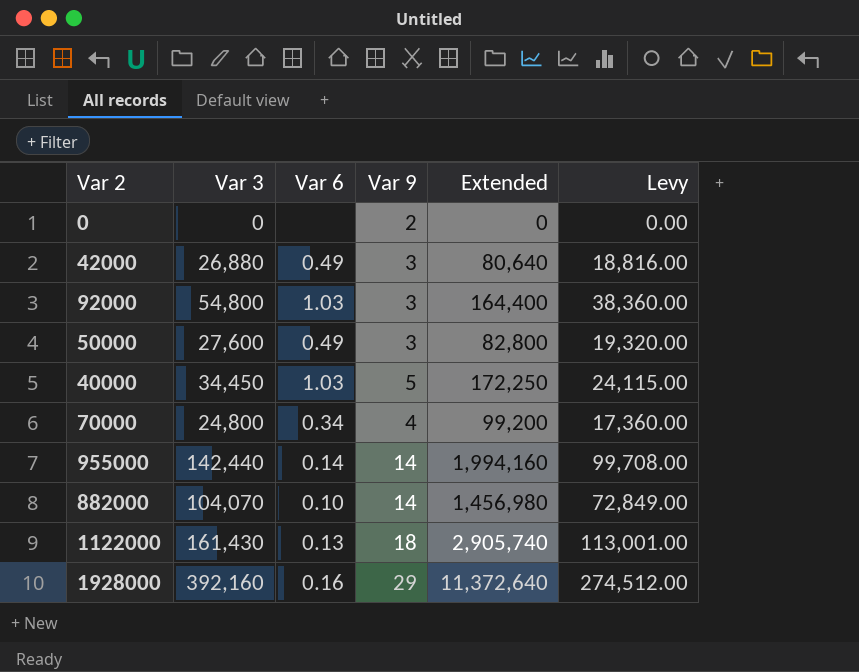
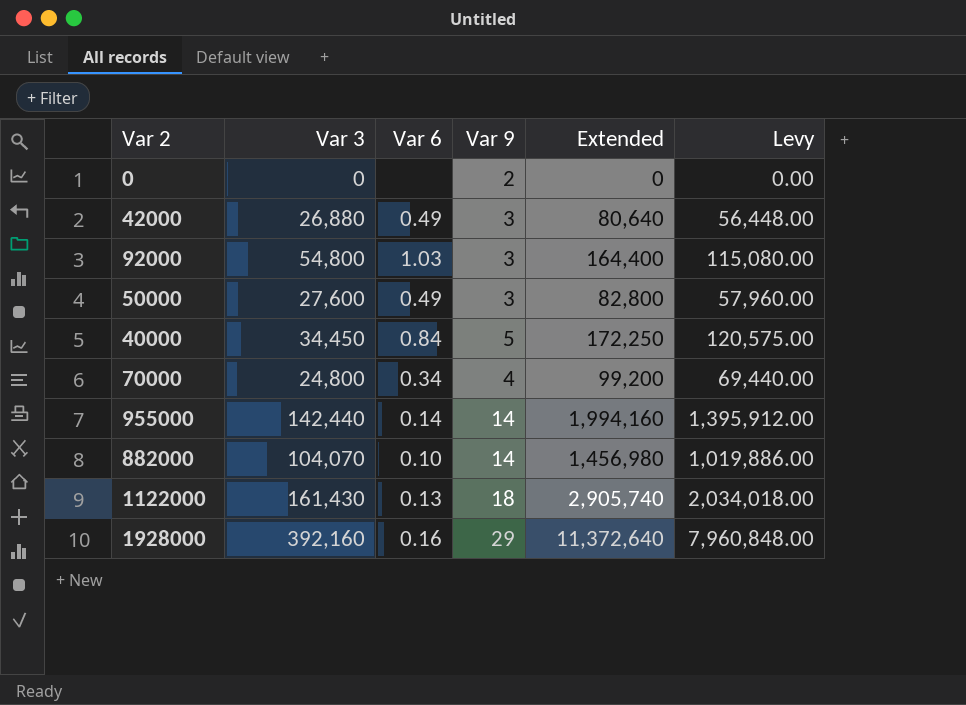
column Levy | formula: [Var 3] * 0.7 -> [Extended] * 0.7
40000 | Var 6: 1.03 -> 0.84

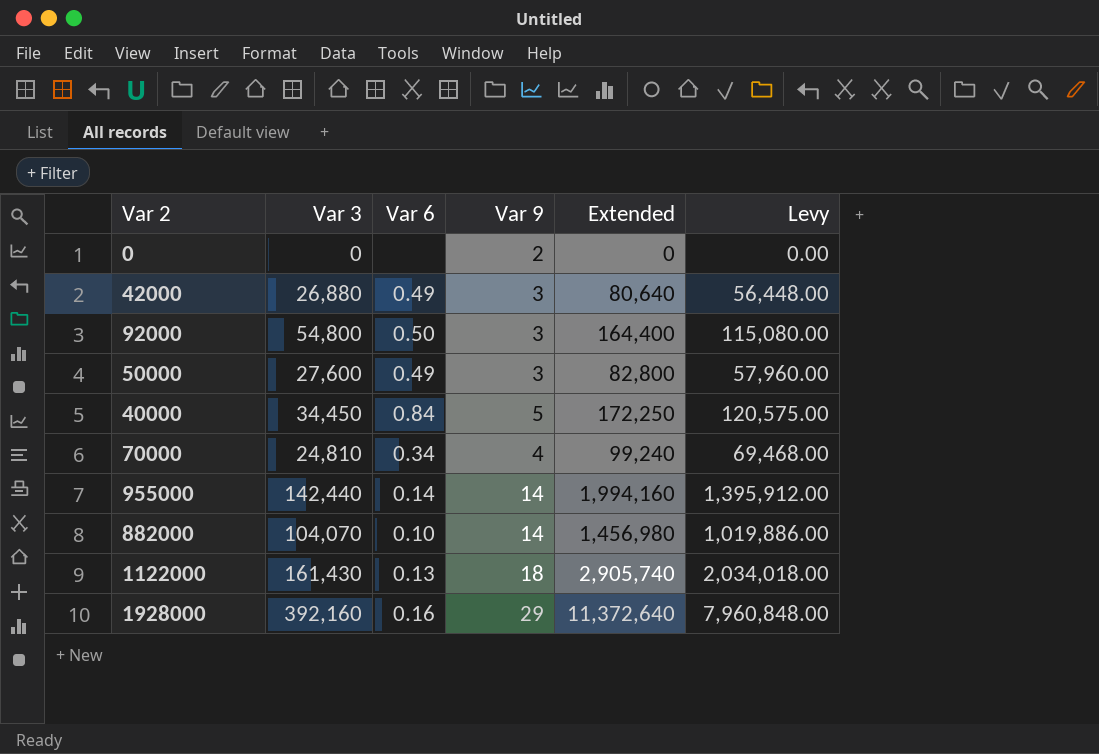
92000 | Var 6: 1.03 -> 0.50
70000 | Var 3: 24,800 -> 24,810
70000 | Extended: 99,200 -> 99,240
70000 | Levy: 69,440.00 -> 69,468.00

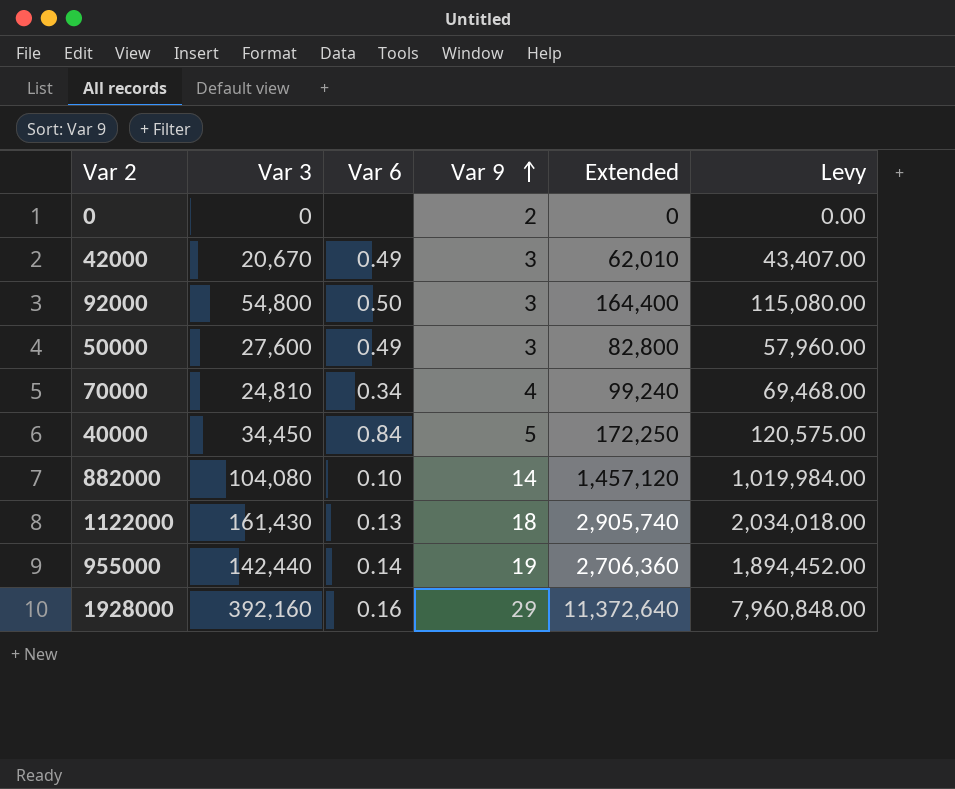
row order: none -> Var 9 ascending
42000 | Var 3: 26,880 -> 20,670
42000 | Extended: 80,640 -> 62,010
42000 | Levy: 56,448.00 -> 43,407.00
882000 | Var 3: 104,070 -> 104,080
882000 | Extended: 1,456,980 -> 1,457,120
882000 | Levy: 1,019,886.00 -> 1,019,984.00
955000 | Var 9: 14 -> 19
955000 | Extended: 1,994,160 -> 2,706,360
955000 | Levy: 1,395,912.00 -> 1,894,452.00

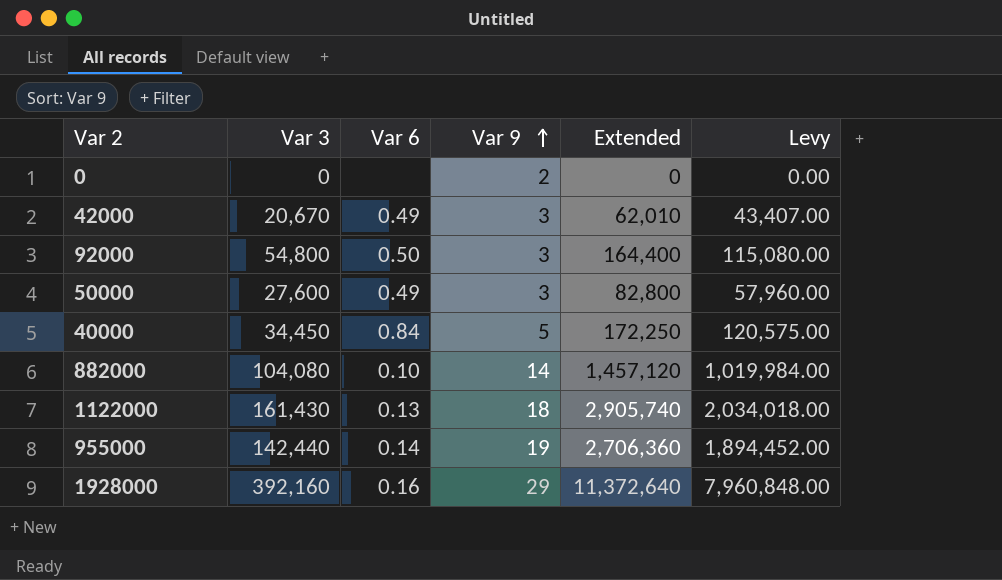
row 70000: 24,810 | 0.34 | 4 | 99,240 | 69,468.00 -> none

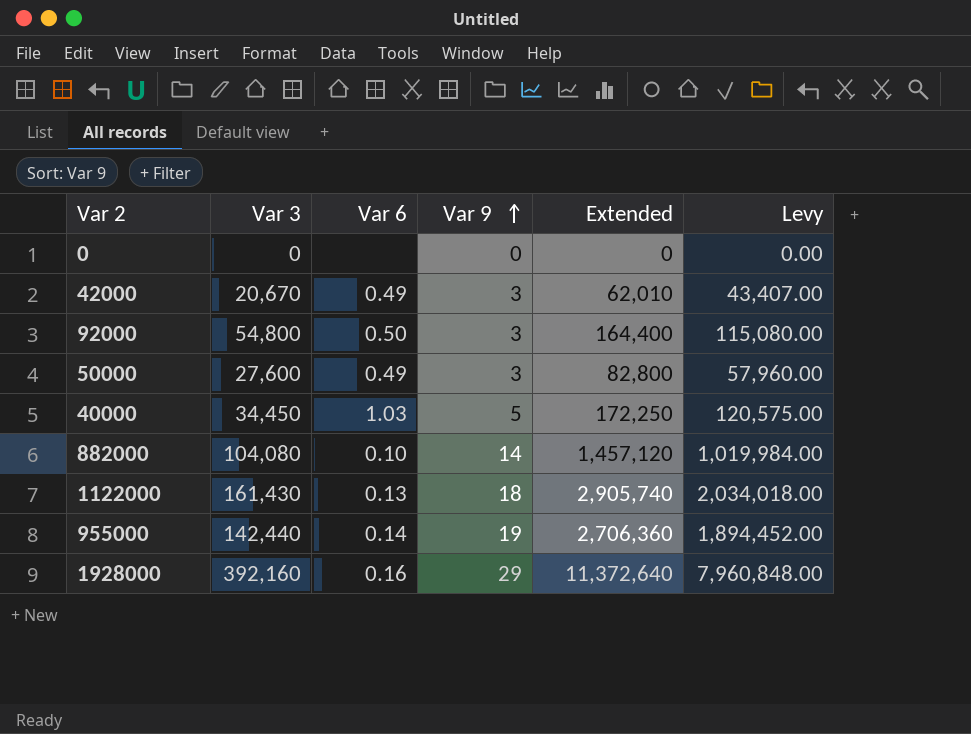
0 | Var 9: 2 -> 0
40000 | Var 6: 0.84 -> 1.03

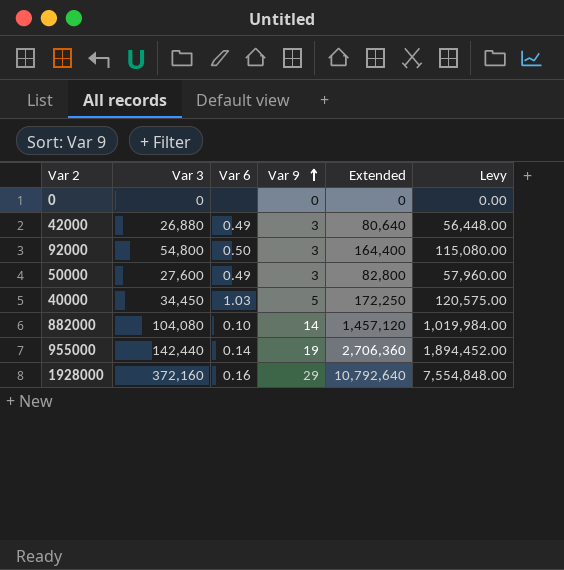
row 1122000: 161,430 | 0.13 | 18 | 2,905,740 | 2,034,018.00 -> none
42000 | Var 3: 20,670 -> 26,880
42000 | Extended: 62,010 -> 80,640
42000 | Levy: 43,407.00 -> 56,448.00
1928000 | Var 3: 392,160 -> 372,160
1928000 | Extended: 11,372,640 -> 10,792,640
1928000 | Levy: 7,960,848.00 -> 7,554,848.00

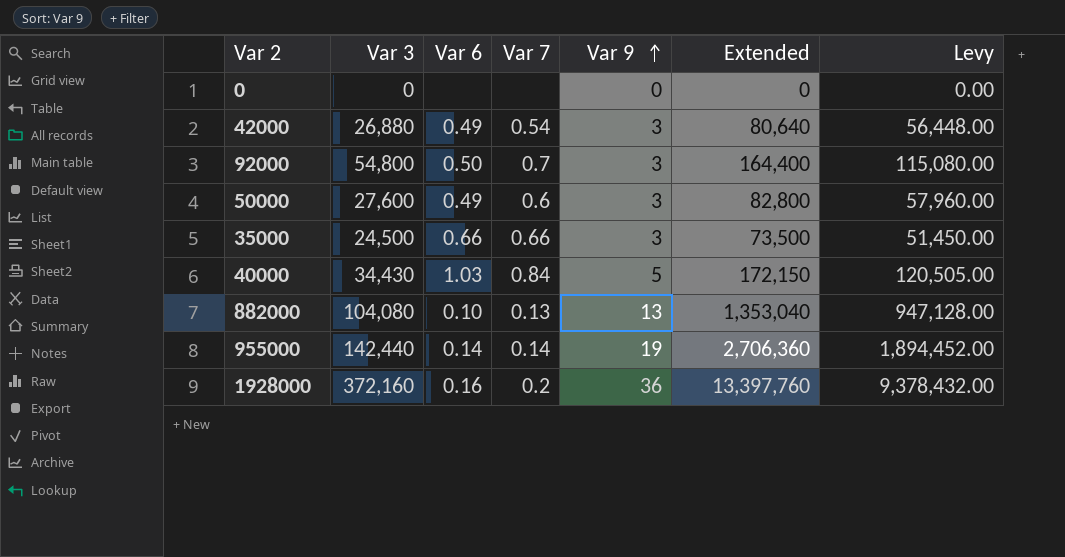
column Var 7 | position: none -> 4
row 35000: none -> 24,500 | 0.66 | 0.66 | 3 | 73,500 | 51,450.00
40000 | Var 3: 34,450 -> 34,430
40000 | Extended: 172,250 -> 172,150
40000 | Levy: 120,575.00 -> 120,505.00
882000 | Var 9: 14 -> 13
882000 | Extended: 1,457,120 -> 1,353,040
882000 | Levy: 1,019,984.00 -> 947,128.00
1928000 | Var 9: 29 -> 36
1928000 | Extended: 10,792,640 -> 13,397,760
1928000 | Levy: 7,554,848.00 -> 9,378,432.00

